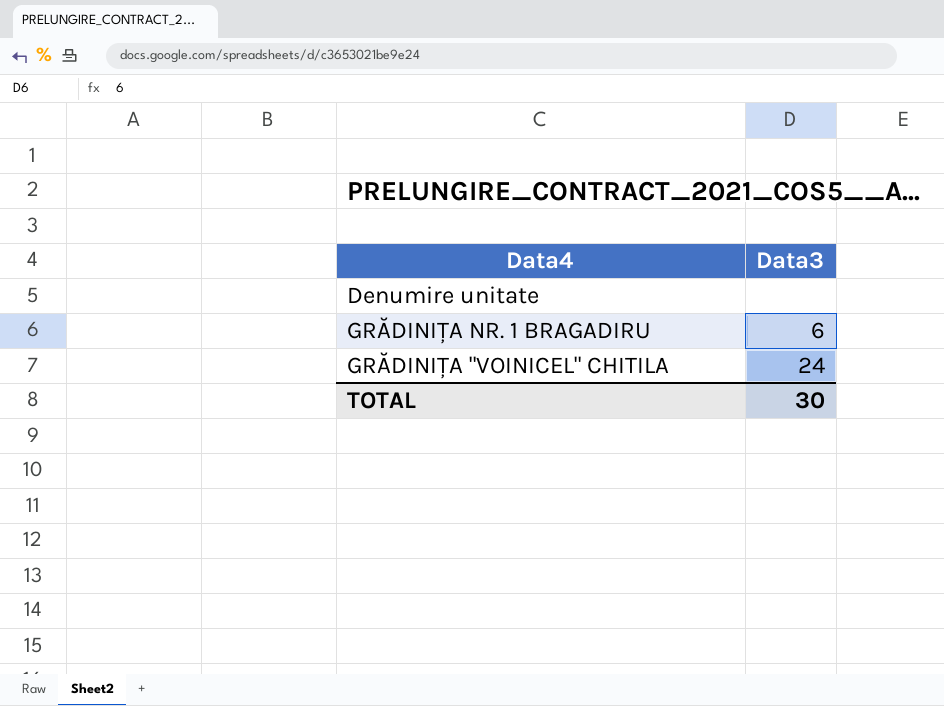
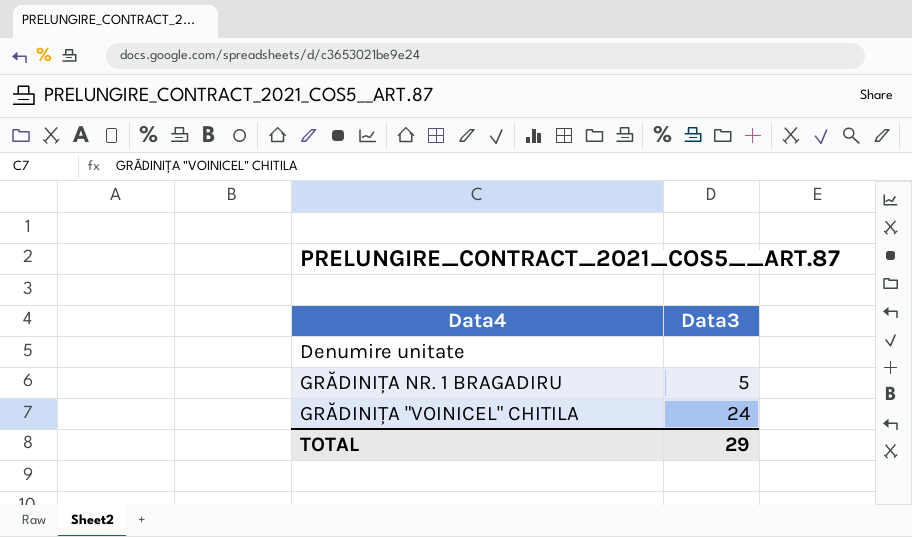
GRĂDINIȚA NR. 1 BRAGADIRU | Data3: 6 -> 5
TOTAL | Data3: 30 -> 29

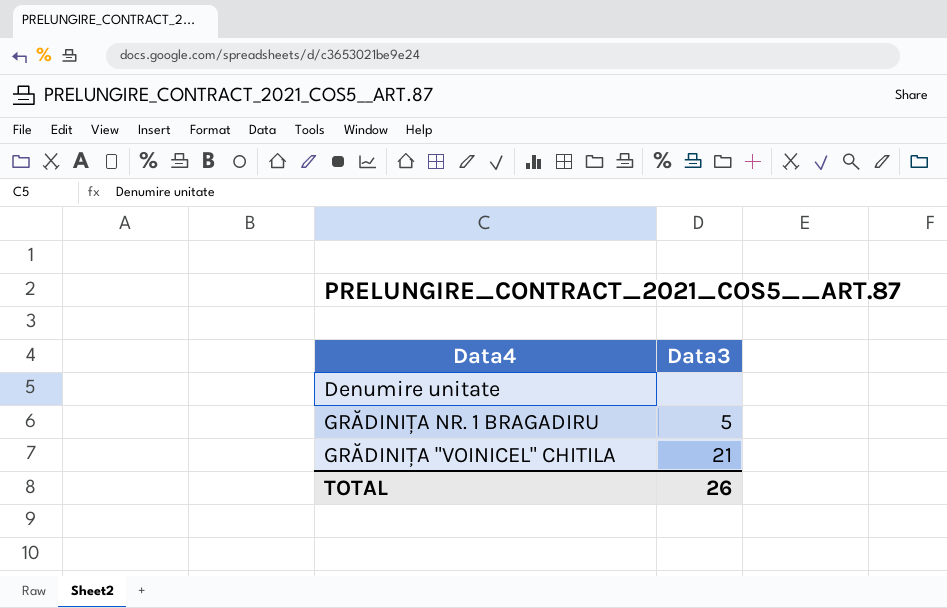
GRĂDINIȚA "VOINICEL" CHITILA | Data3: 24 -> 21
TOTAL | Data3: 29 -> 26

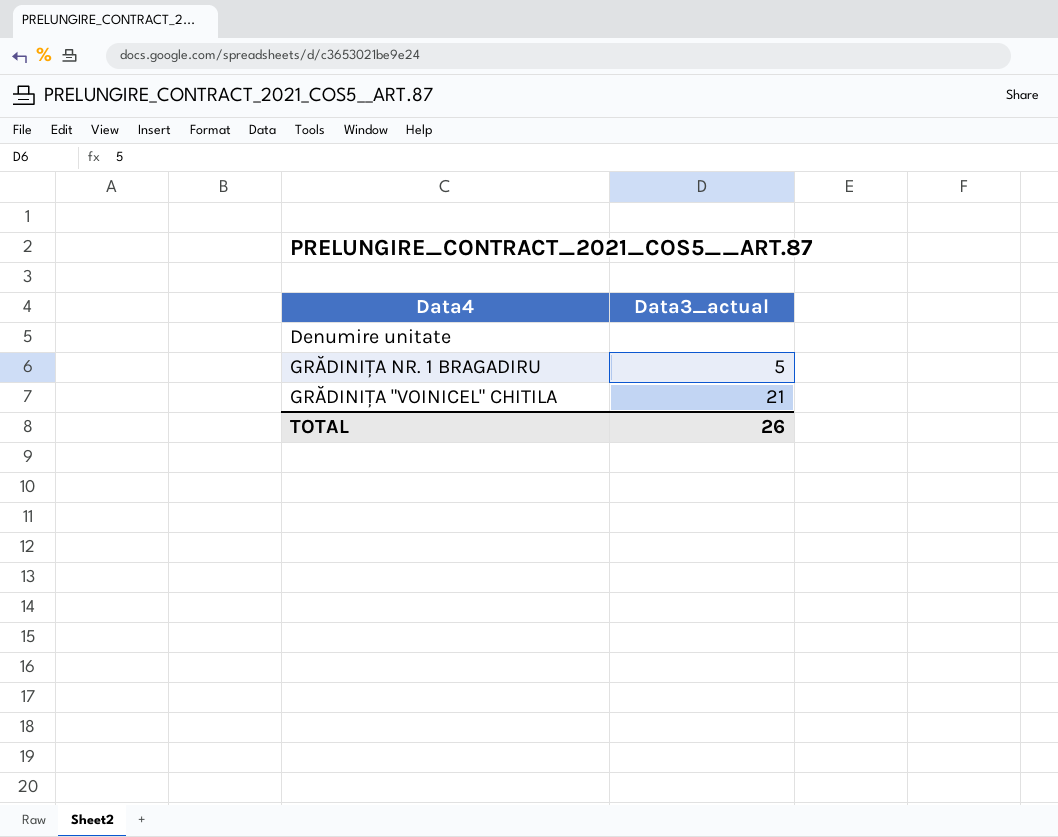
column name: Data3 -> Data3_actual

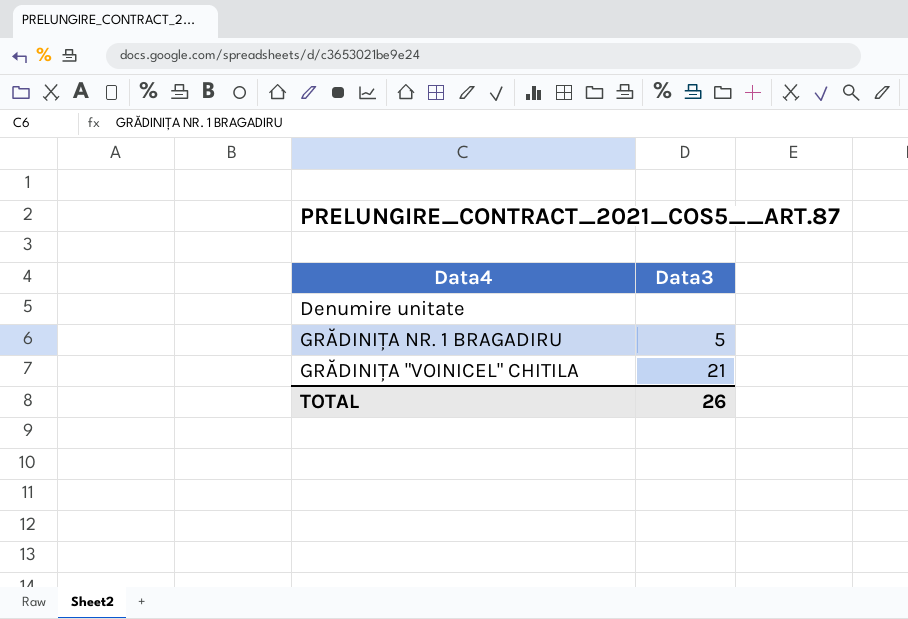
column name: Data3_actual -> Data3

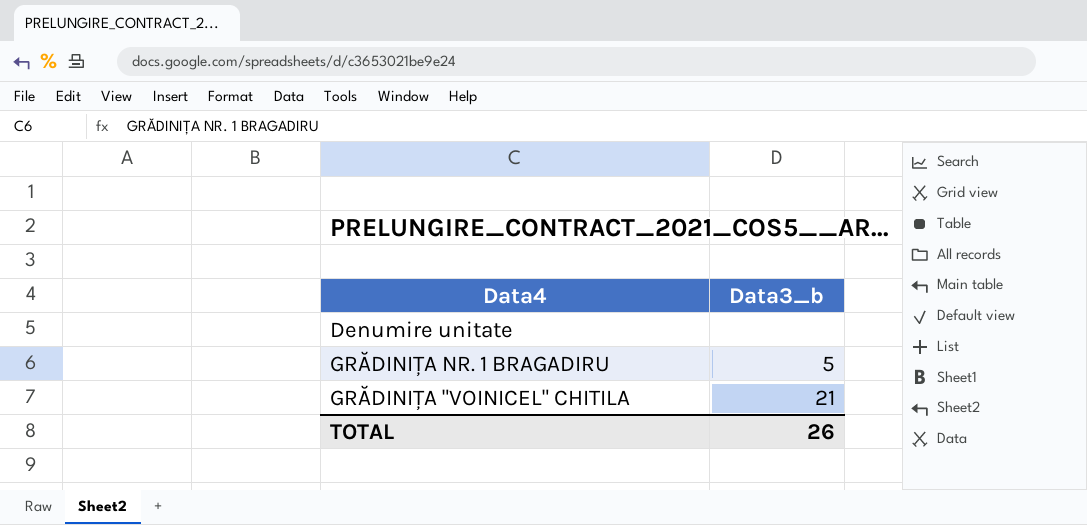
column name: Data3 -> Data3_b

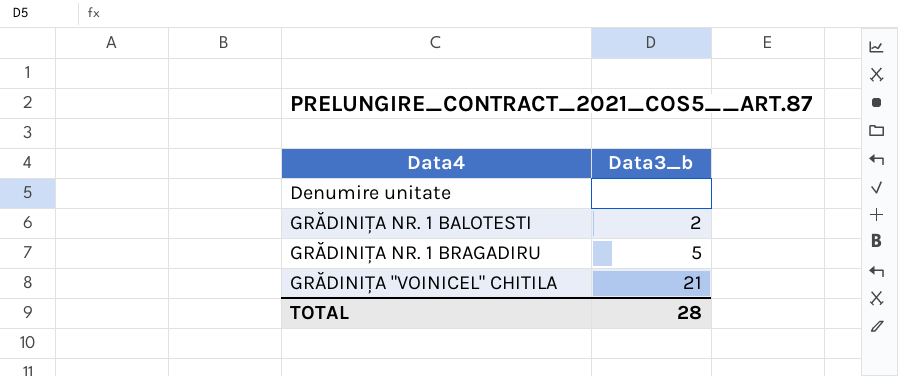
row GRĂDINIȚA NR. 1 BALOTESTI: none -> 2
TOTAL | Data3_b: 26 -> 28

